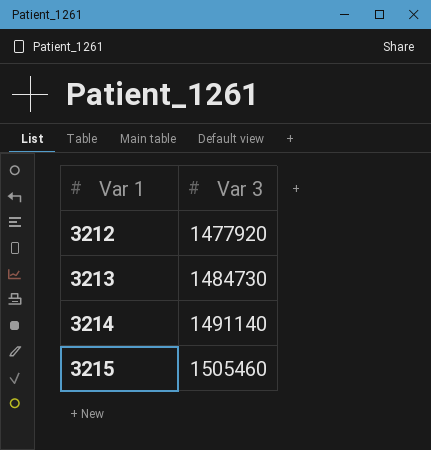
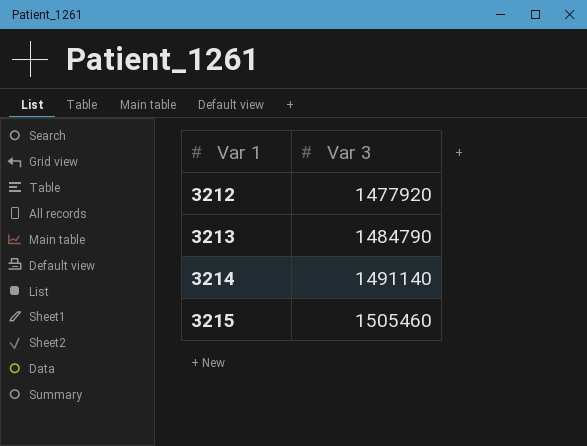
3213 | Var 3: 1484730 -> 1484790

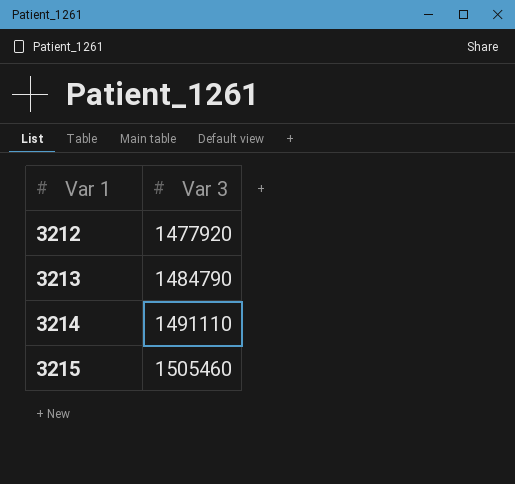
3214 | Var 3: 1491140 -> 1491110

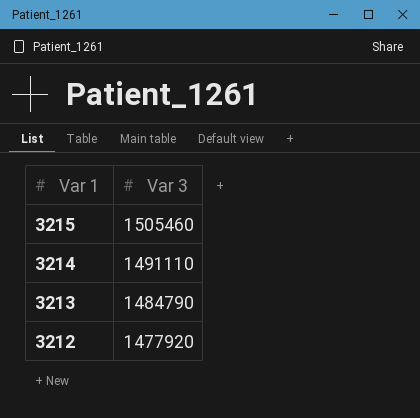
row order: Var 1 ascending -> Var 1 descending

